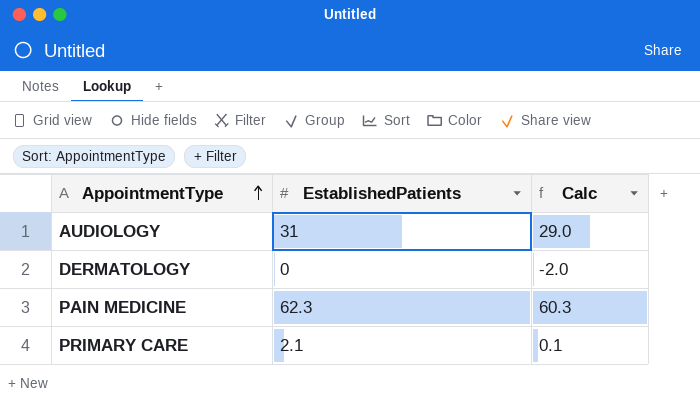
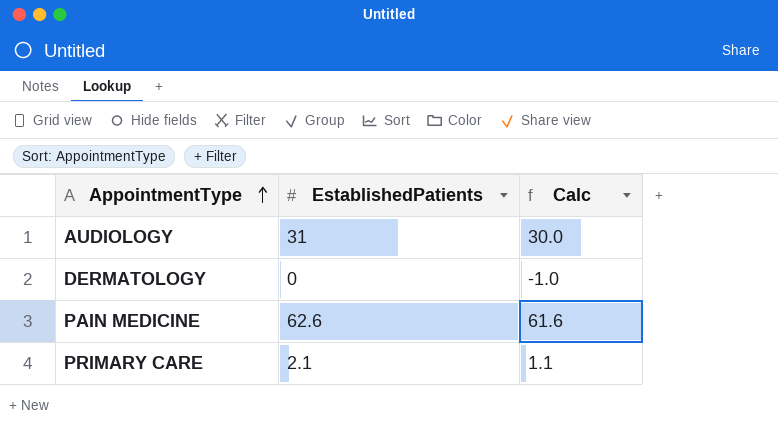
column Calc | formula: [EstablishedPatients] - 2 -> [EstablishedPatients] - 1
PAIN MEDICINE | EstablishedPatients: 62.3 -> 62.6

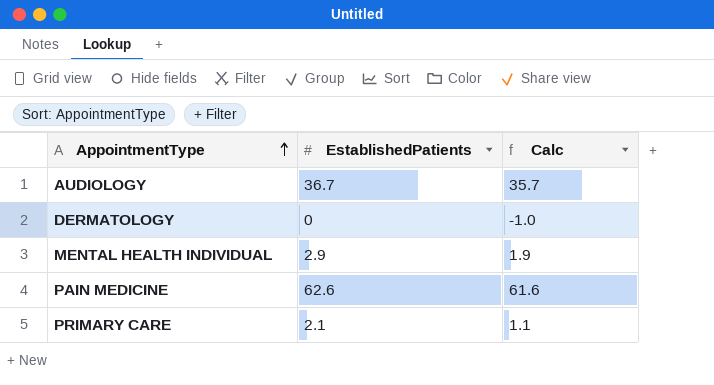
AUDIOLOGY | EstablishedPatients: 31 -> 36.7
AUDIOLOGY | Calc: 30.0 -> 35.7
row MENTAL HEALTH INDIVIDUAL: none -> 2.9 | 1.9

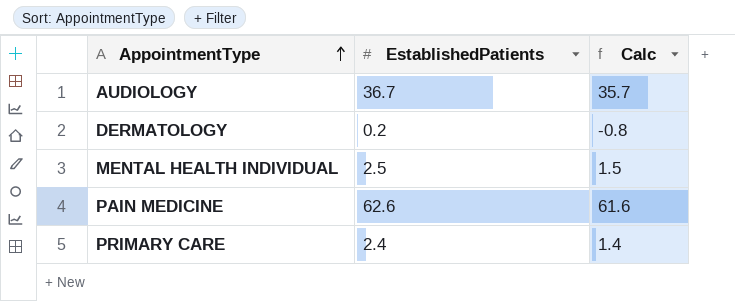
DERMATOLOGY | EstablishedPatients: 0 -> 0.2
DERMATOLOGY | Calc: -1.0 -> -0.8
MENTAL HEALTH INDIVIDUAL | EstablishedPatients: 2.9 -> 2.5
MENTAL HEALTH INDIVIDUAL | Calc: 1.9 -> 1.5
PRIMARY CARE | EstablishedPatients: 2.1 -> 2.4
PRIMARY CARE | Calc: 1.1 -> 1.4

